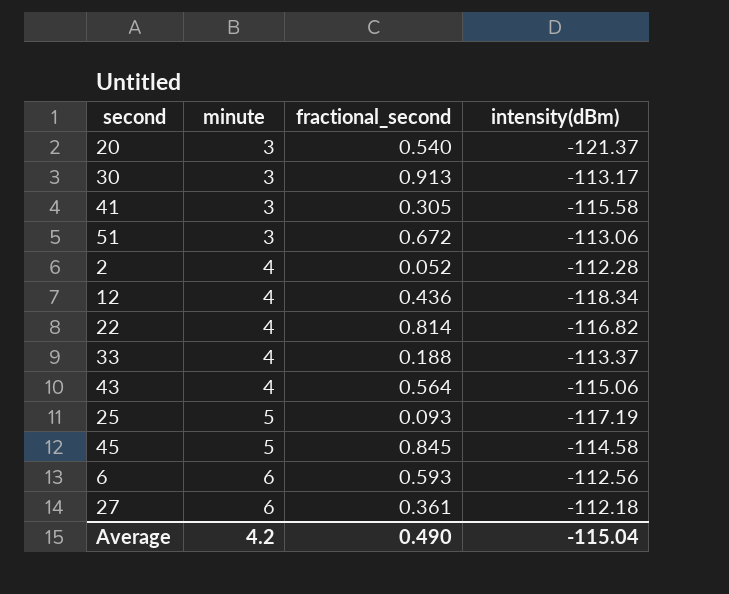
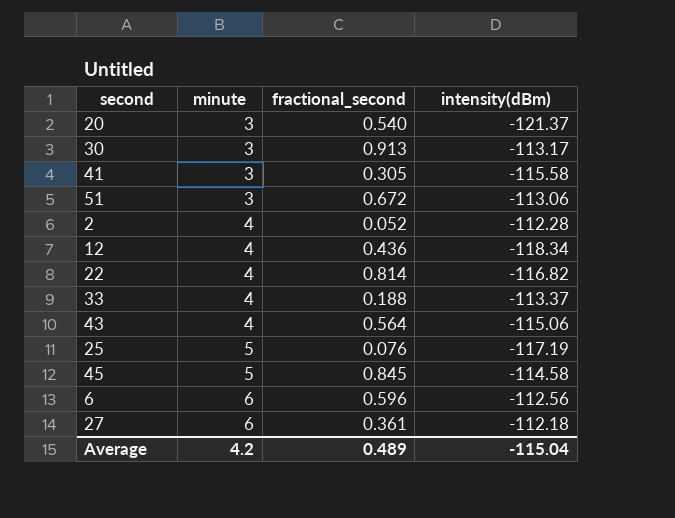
25 | fractional_second: 0.093 -> 0.076
6 | fractional_second: 0.593 -> 0.596
Average | fractional_second: 0.490 -> 0.489

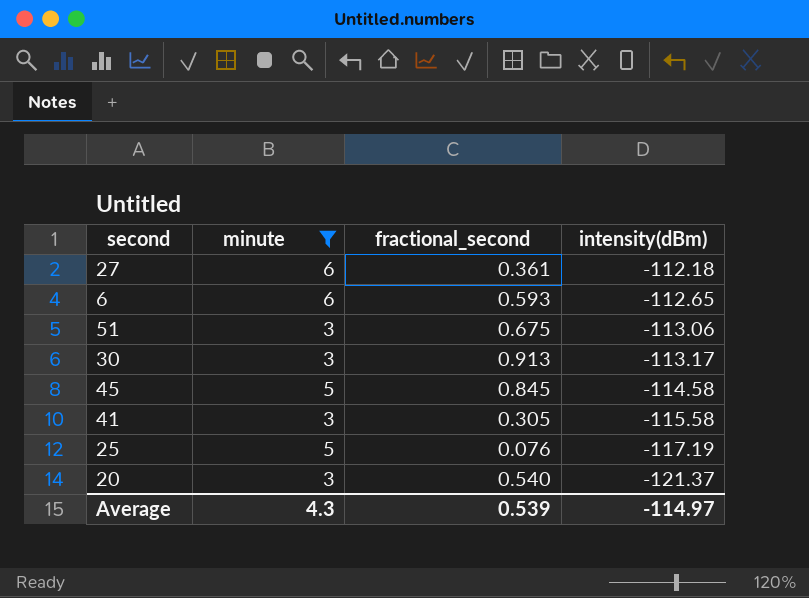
filter: none -> minute != 4
row order: minute ascending -> intensity(dBm) descending
6 | fractional_second: 0.596 -> 0.593
6 | intensity(dBm): -112.56 -> -112.65
51 | fractional_second: 0.672 -> 0.675
Average | minute: 4.2 -> 4.3
Average | fractional_second: 0.489 -> 0.539
Average | intensity(dBm): -115.04 -> -114.97

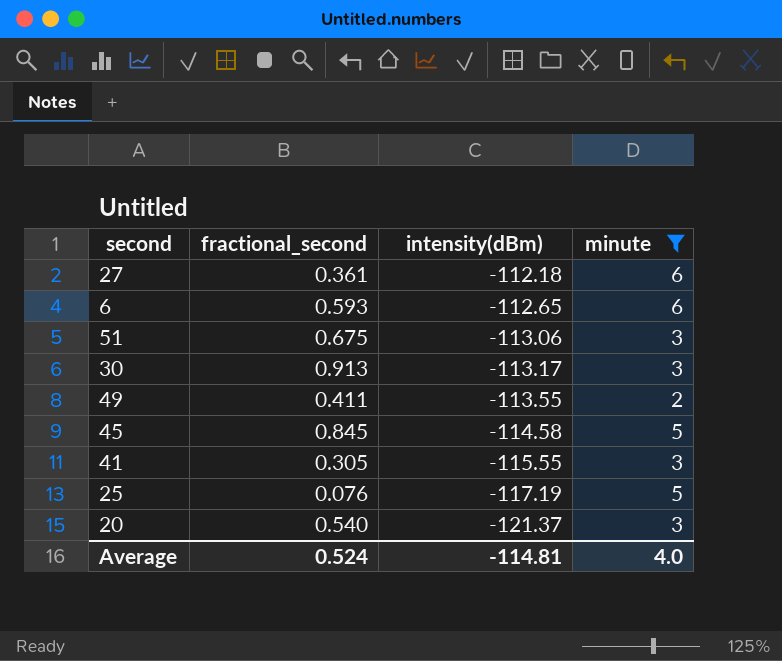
column minute | position: 2 -> 4
row 49: none -> 0.411 | -113.55 | 2
41 | intensity(dBm): -115.58 -> -115.55
Average | fractional_second: 0.539 -> 0.524
Average | intensity(dBm): -114.97 -> -114.81
Average | minute: 4.3 -> 4.0

